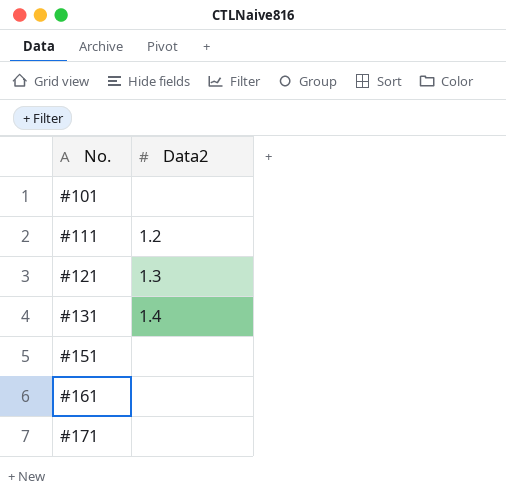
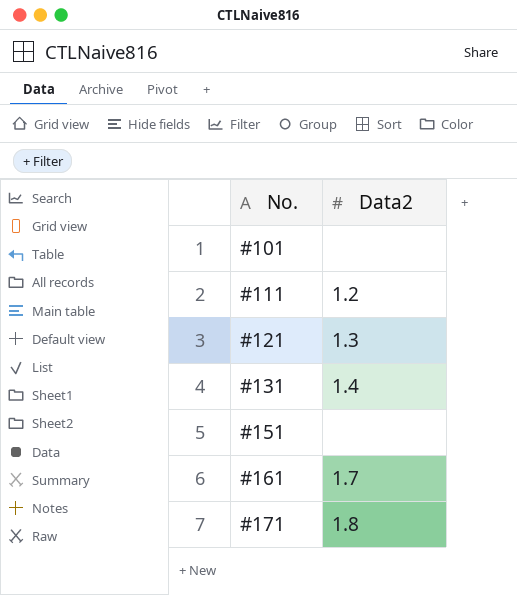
#161 | Data2: none -> 1.7
#171 | Data2: none -> 1.8

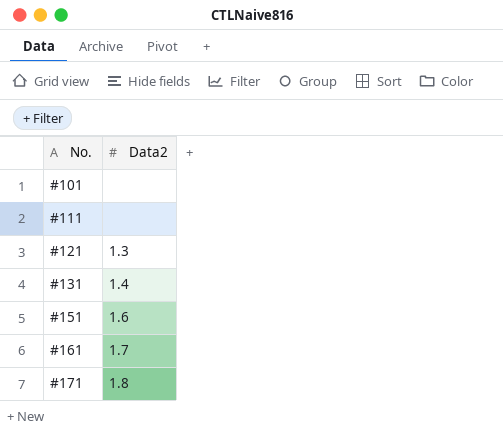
#111 | Data2: 1.2 -> none
#151 | Data2: none -> 1.6

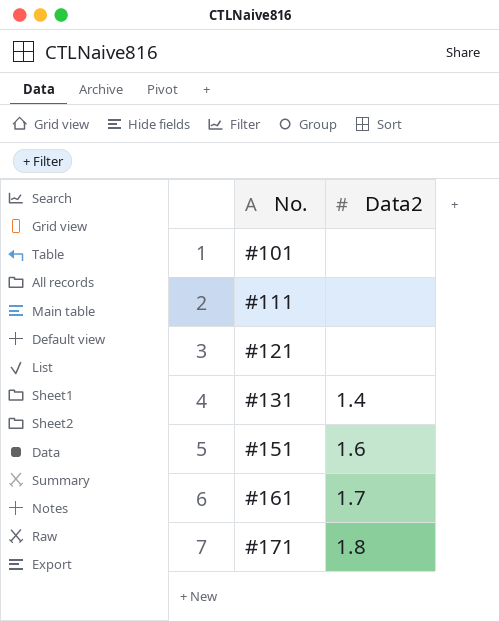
#121 | Data2: 1.3 -> none

